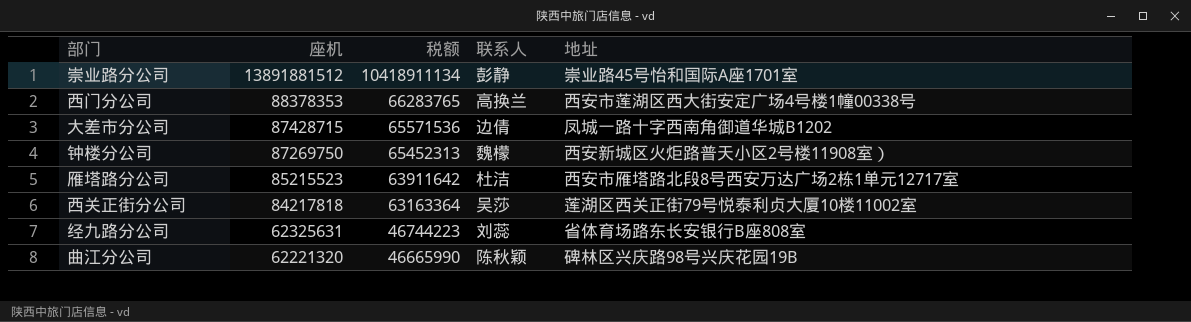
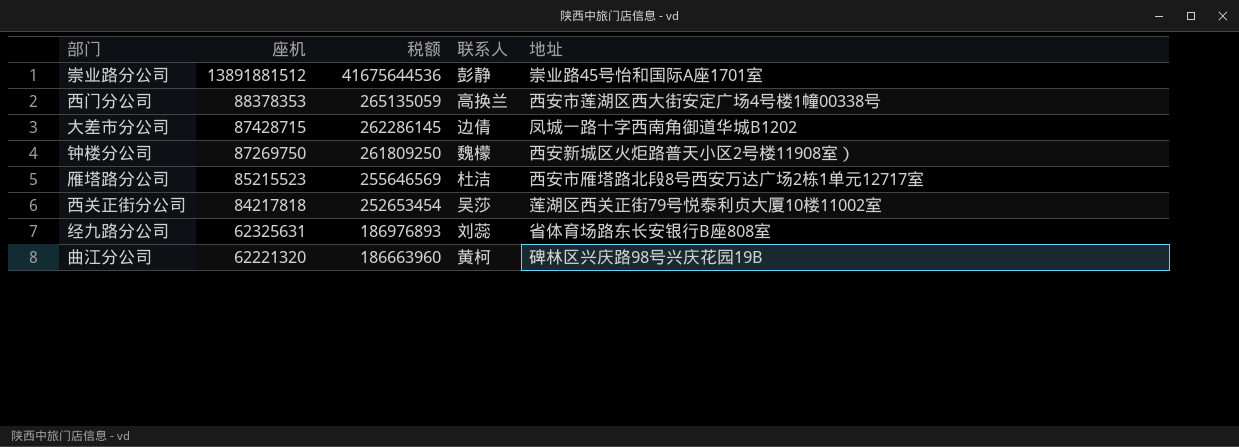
column 税额 | formula: [座机] * 0.75 -> [座机] * 3
曲江分公司 | 联系人: 陈秋颖 -> 黄柯

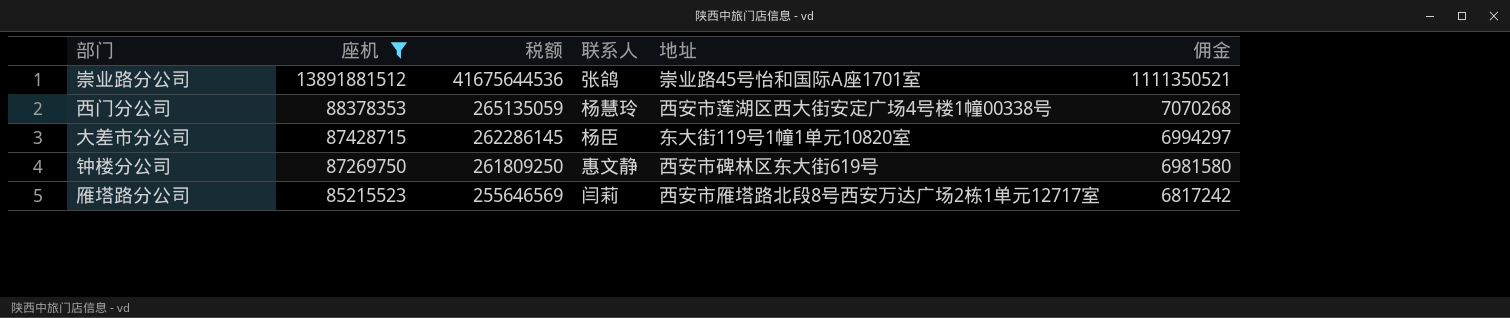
filter: none -> 座机 >= 85215523
column 佣金 | formula: none -> [座机] * 0.08
崇业路分公司 | 联系人: 彭静 -> 张鸽
西门分公司 | 联系人: 高换兰 -> 杨慧玲
大差市分公司 | 联系人: 边倩 -> 杨臣
大差市分公司 | 地址: 凤城一路十字西南角御道华城B1202 -> 东大街119号1幢1单元10820室
钟楼分公司 | 联系人: 魏檬 -> 惠文静
钟楼分公司 | 地址: 西安新城区火炬路普天小区2号楼11908室） -> 西安市碑林区东大街619号
雁塔路分公司 | 联系人: 杜洁 -> 闫莉

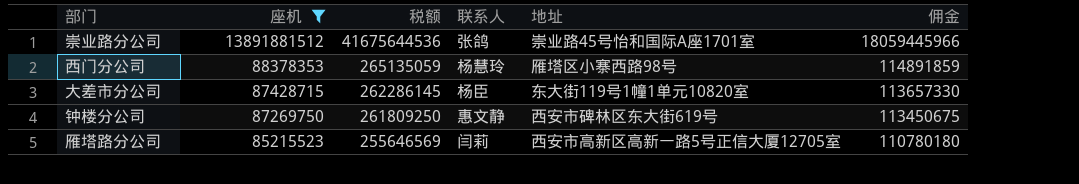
column 佣金 | formula: [座机] * 0.08 -> [座机] * 1.3
西门分公司 | 地址: 西安市莲湖区西大街安定广场4号楼1幢00338号 -> 雁塔区小寨西路98号
雁塔路分公司 | 地址: 西安市雁塔路北段8号西安万达广场2栋1单元12717室 -> 西安市高新区高新一路5号正信大厦12705室

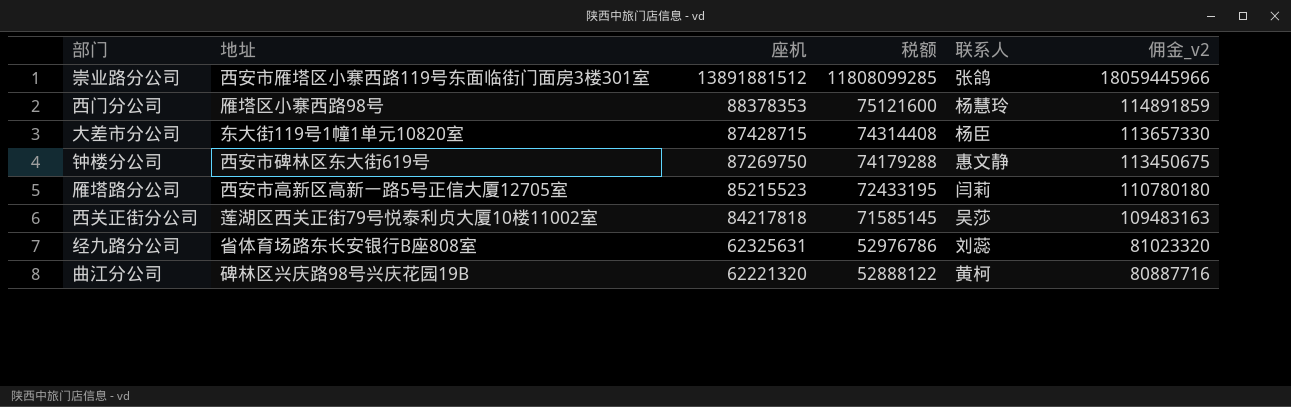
filter: 座机 >= 85215523 -> none
column 地址 | position: 5 -> 2
column 税额 | formula: [座机] * 3 -> [座机] * 0.85
column name: 佣金 -> 佣金_v2
崇业路分公司 | 地址: 崇业路45号怡和国际A座1701室 -> 西安市雁塔区小寨西路119号东面临街门面房3楼301室

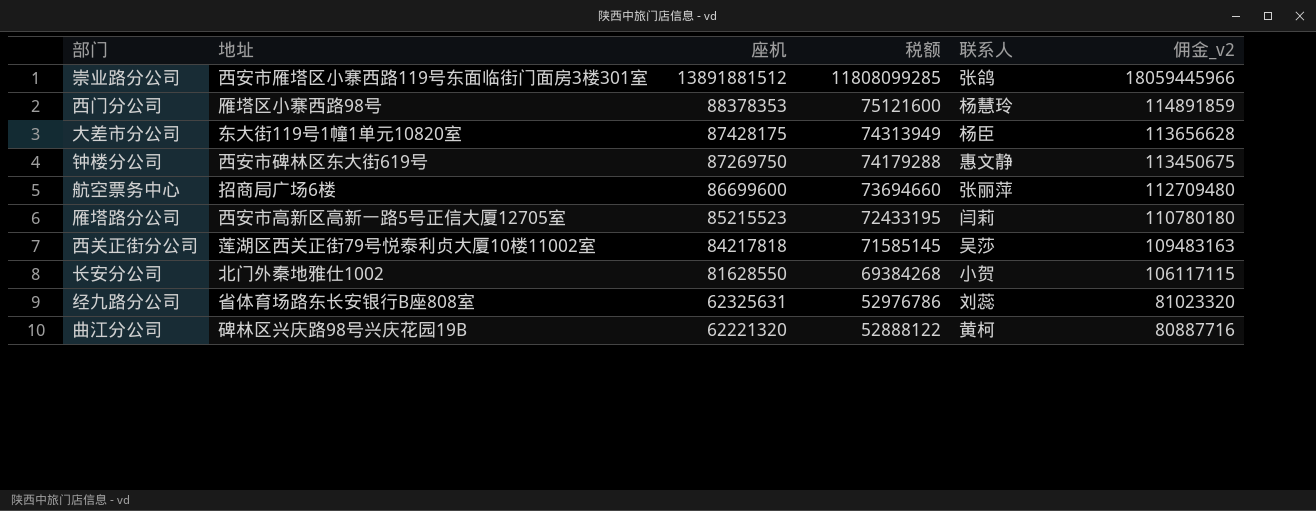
大差市分公司 | 座机: 87428715 -> 87428175
大差市分公司 | 税额: 74314408 -> 74313949
大差市分公司 | 佣金_v2: 113657330 -> 113656628
row 航空票务中心: none -> 招商局广场6楼 | 86699600 | 73694660 | 张丽萍 | 112709480
row 长安分公司: none -> 北门外秦地雅仕1002 | 81628550 | 69384268 | 小贺 | 106117115

